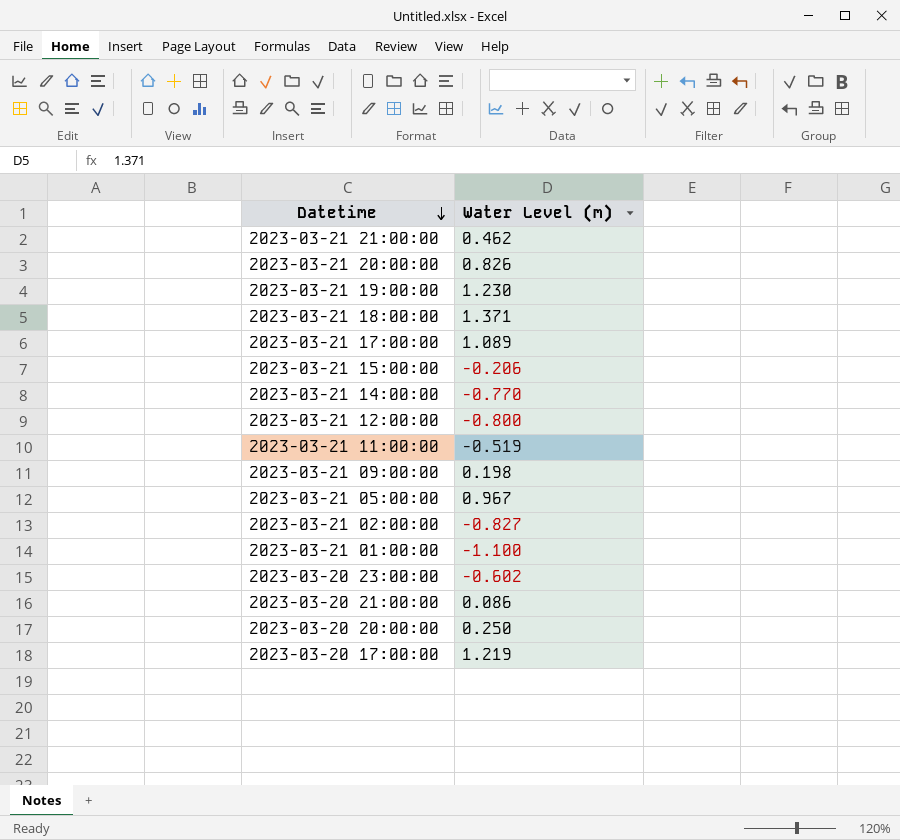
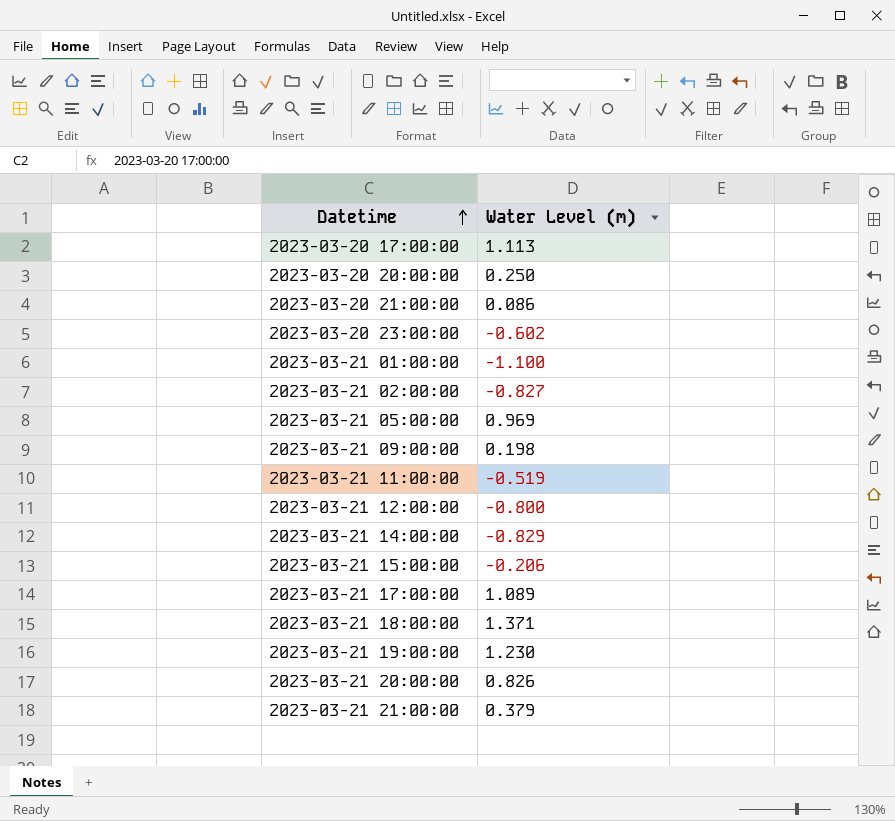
row order: Datetime descending -> Datetime ascending
2023-03-20 17:00:00 | Water Level (m): 1.219 -> 1.113
2023-03-21 05:00:00 | Water Level (m): 0.967 -> 0.969
2023-03-21 14:00:00 | Water Level (m): -0.770 -> -0.829
2023-03-21 21:00:00 | Water Level (m): 0.462 -> 0.379

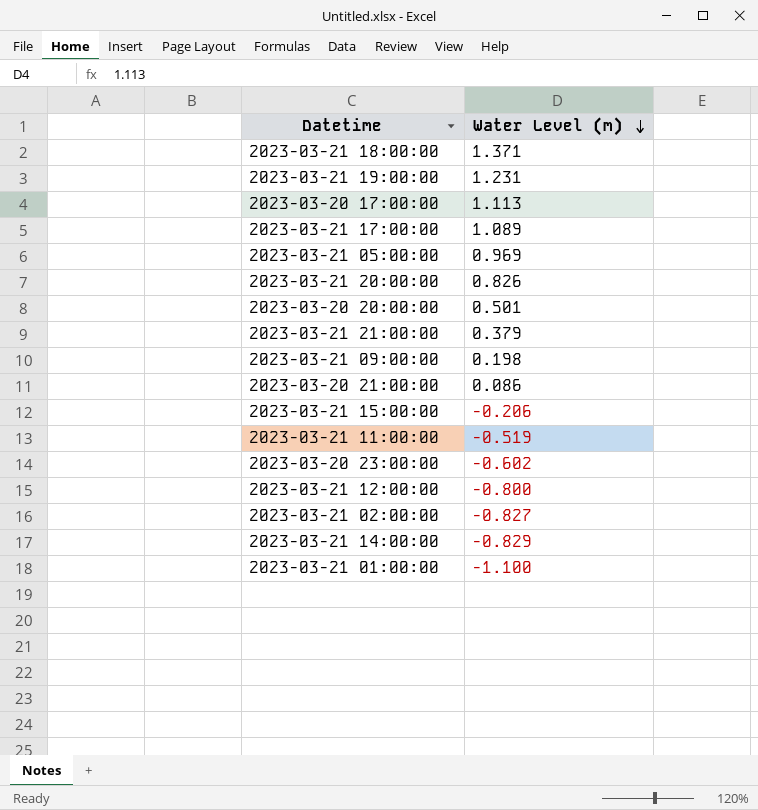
row order: Datetime ascending -> Water Level (m) descending
2023-03-21 19:00:00 | Water Level (m): 1.230 -> 1.231
2023-03-20 20:00:00 | Water Level (m): 0.250 -> 0.501

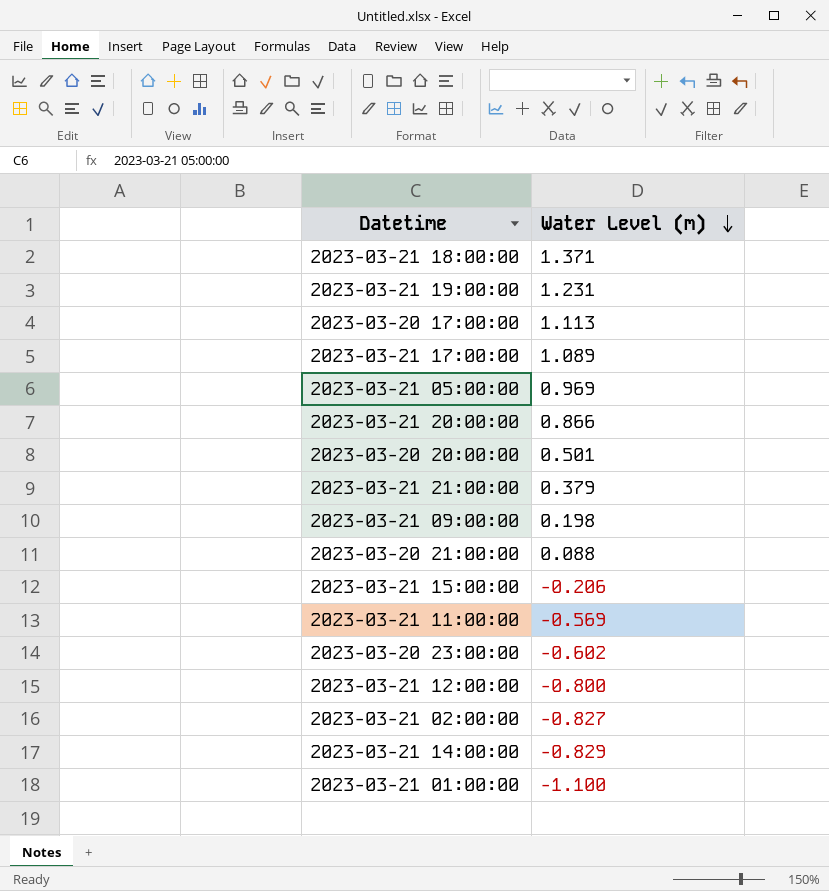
2023-03-21 20:00:00 | Water Level (m): 0.826 -> 0.866
2023-03-20 21:00:00 | Water Level (m): 0.086 -> 0.088
2023-03-21 11:00:00 | Water Level (m): -0.519 -> -0.569

